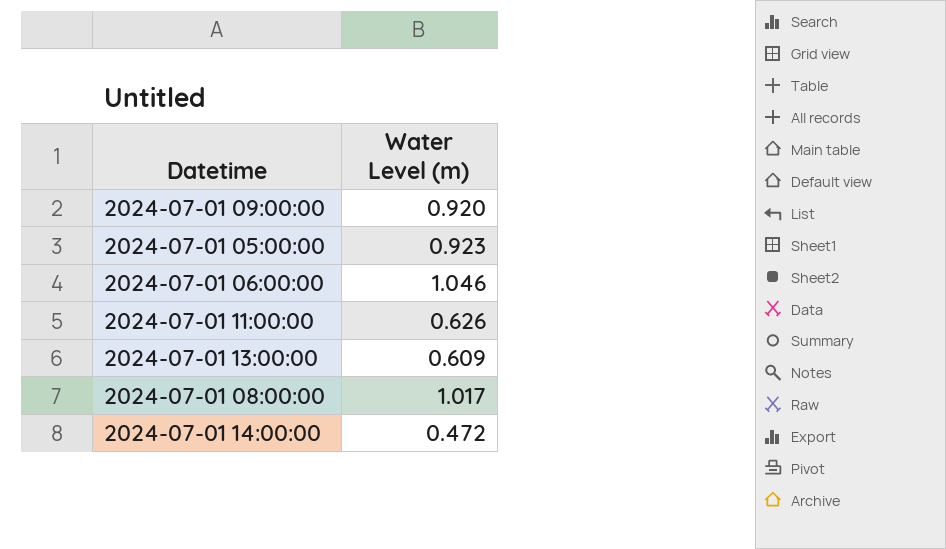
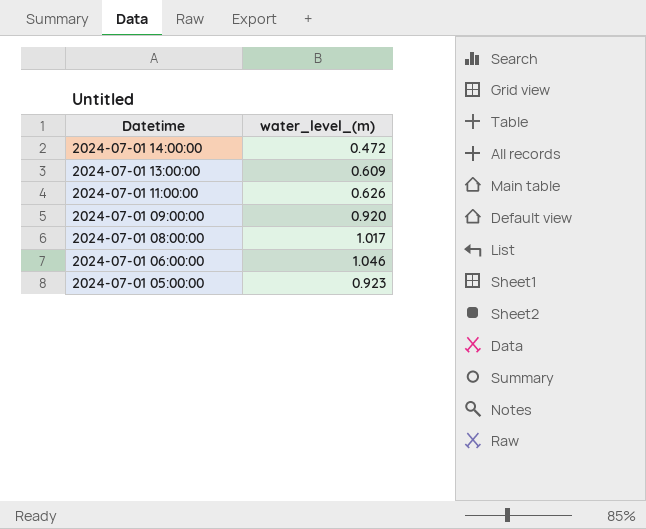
row order: none -> Datetime descending
column name: Water Level (m) -> water_level_(m)

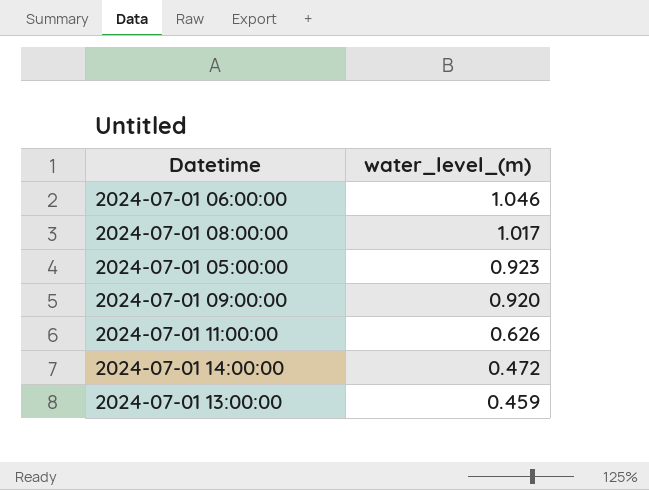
row order: Datetime descending -> water_level_(m) descending
2024-07-01 13:00:00 | water_level_(m): 0.609 -> 0.459

